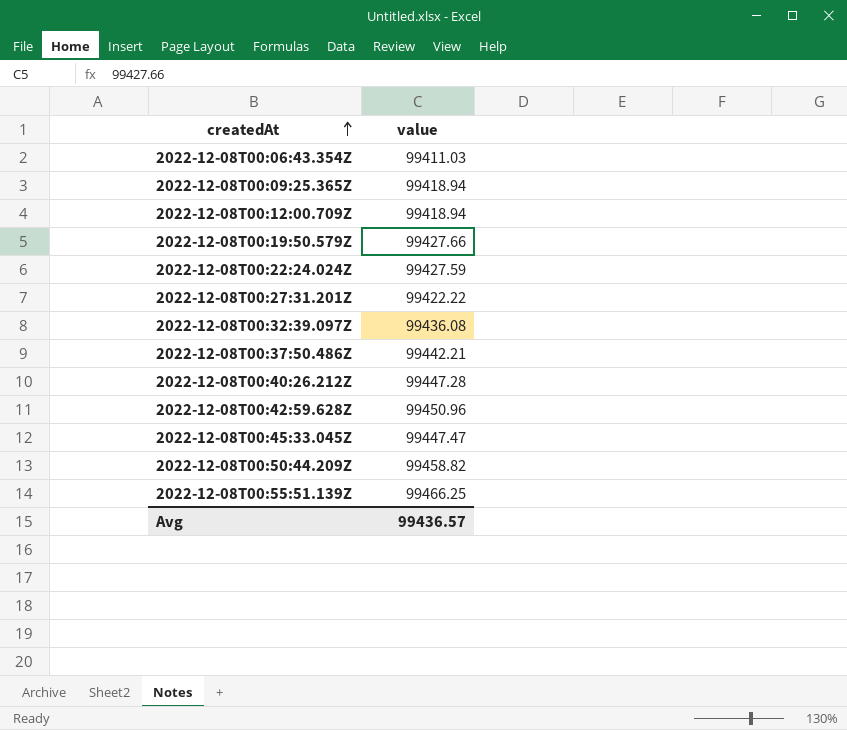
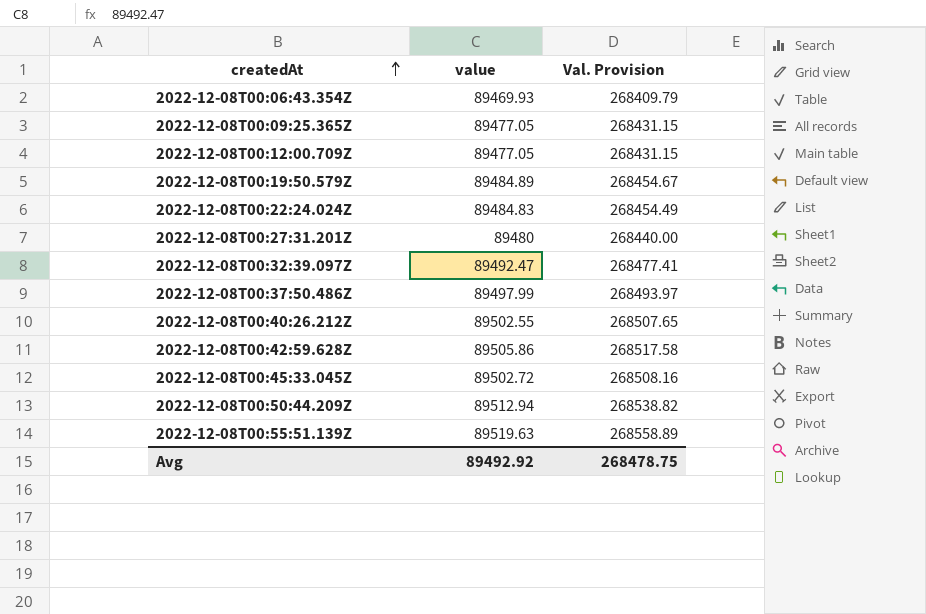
column Val. Provision | formula: none -> [value] * 3
2022-12-08T00:06:43.354Z | value: 99411.03 -> 89469.93
2022-12-08T00:09:25.365Z | value: 99418.94 -> 89477.05
2022-12-08T00:12:00.709Z | value: 99418.94 -> 89477.05
2022-12-08T00:19:50.579Z | value: 99427.66 -> 89484.89
2022-12-08T00:22:24.024Z | value: 99427.59 -> 89484.83
2022-12-08T00:27:31.201Z | value: 99422.22 -> 89480
2022-12-08T00:32:39.097Z | value: 99436.08 -> 89492.47
2022-12-08T00:37:50.486Z | value: 99442.21 -> 89497.99
2022-12-08T00:40:26.212Z | value: 99447.28 -> 89502.55
2022-12-08T00:42:59.628Z | value: 99450.96 -> 89505.86
2022-12-08T00:45:33.045Z | value: 99447.47 -> 89502.72
2022-12-08T00:50:44.209Z | value: 99458.82 -> 89512.94
2022-12-08T00:55:51.139Z | value: 99466.25 -> 89519.63
Avg | value: 99436.57 -> 89492.92

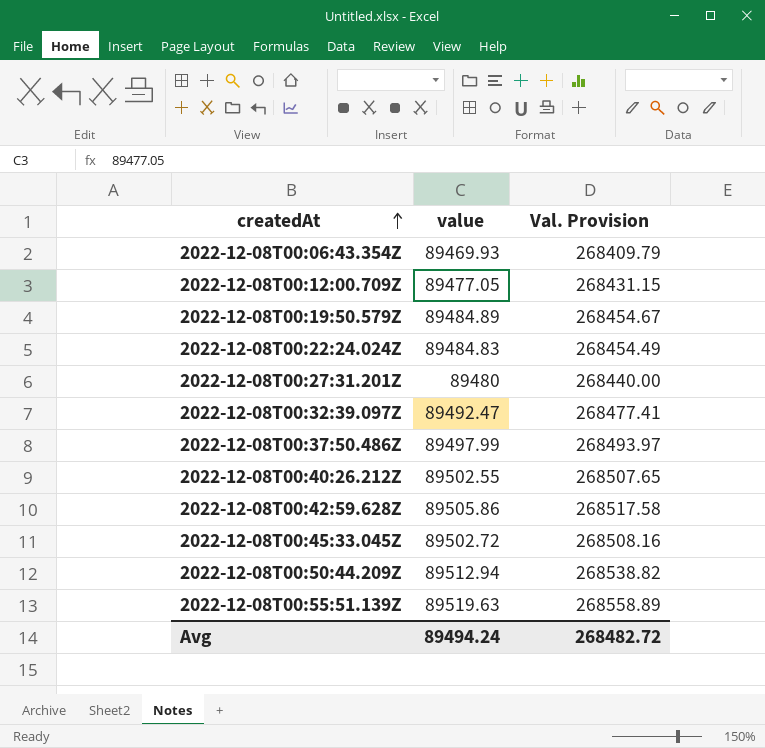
row 2022-12-08T00:09:25.365Z: 89477.05 | 268431.15 -> none
Avg | value: 89492.92 -> 89494.24
Avg | Val. Provision: 268478.75 -> 268482.72

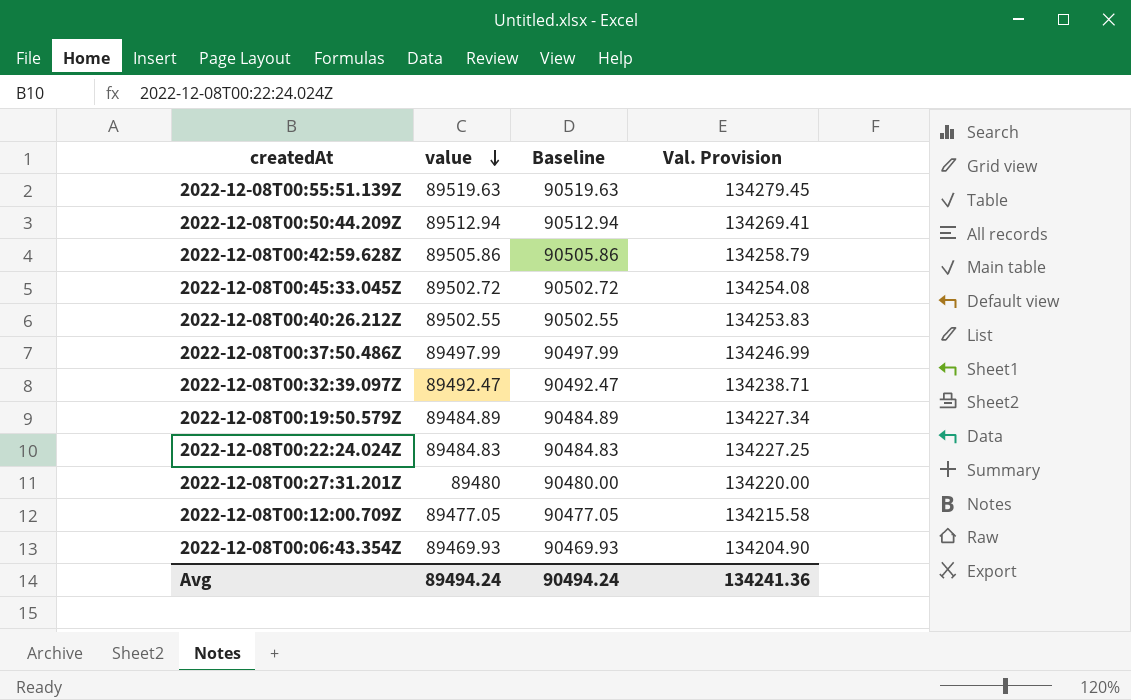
row order: createdAt ascending -> value descending
column Baseline | formula: none -> [value] + 1000
column Val. Provision | formula: [value] * 3 -> [value] * 1.5
Avg | Val. Provision: 268482.72 -> 134241.36

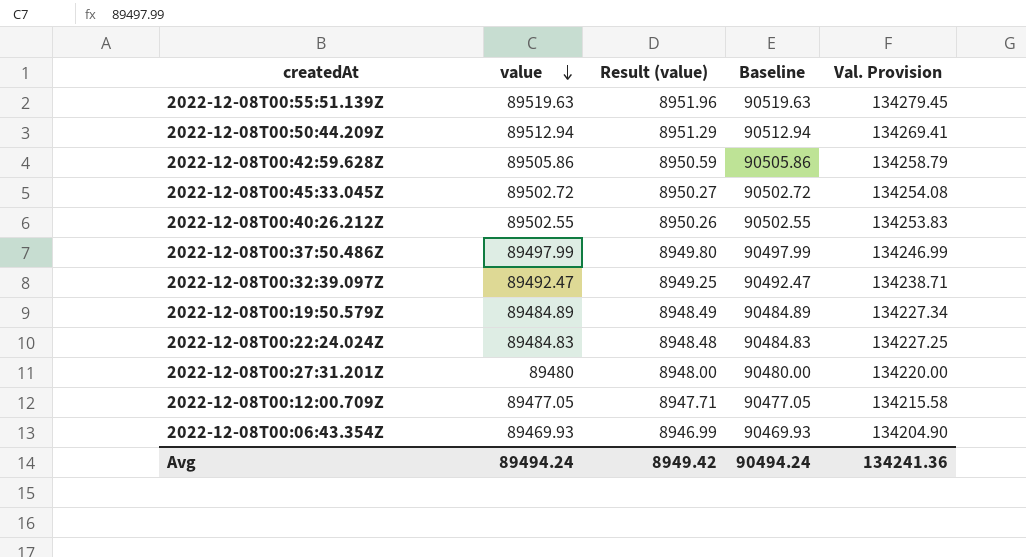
column Result (value) | formula: none -> [value] * 0.1

